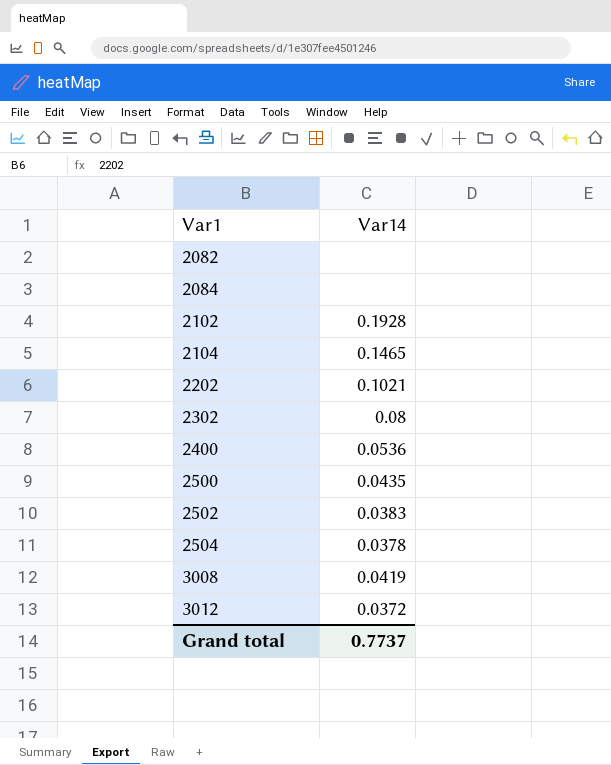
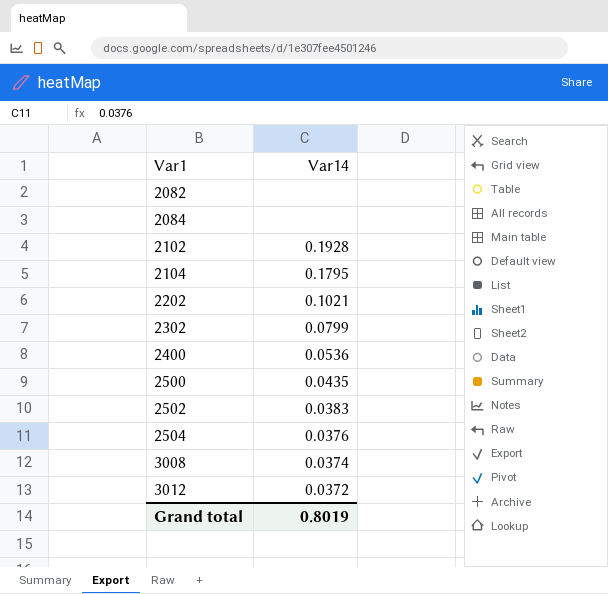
2104 | Var14: 0.1465 -> 0.1795
2302 | Var14: 0.08 -> 0.0799
2504 | Var14: 0.0378 -> 0.0376
3008 | Var14: 0.0419 -> 0.0374
Grand total | Var14: 0.7737 -> 0.8019

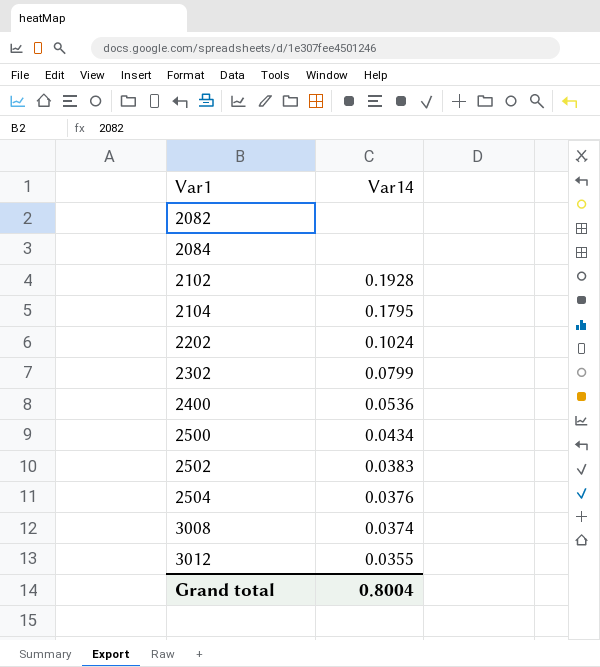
2202 | Var14: 0.1021 -> 0.1024
2500 | Var14: 0.0435 -> 0.0434
3012 | Var14: 0.0372 -> 0.0355
Grand total | Var14: 0.8019 -> 0.8004

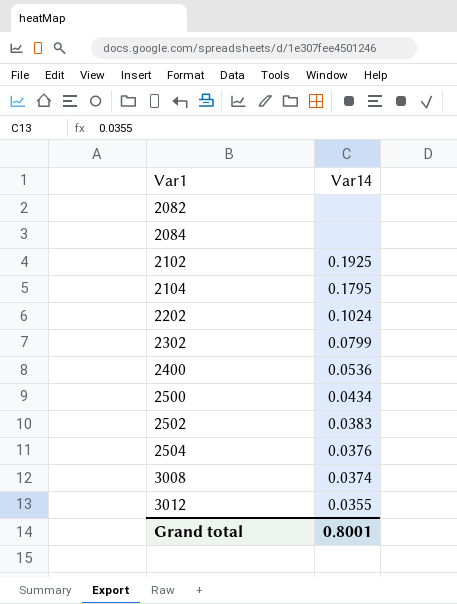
2102 | Var14: 0.1928 -> 0.1925
Grand total | Var14: 0.8004 -> 0.8001

